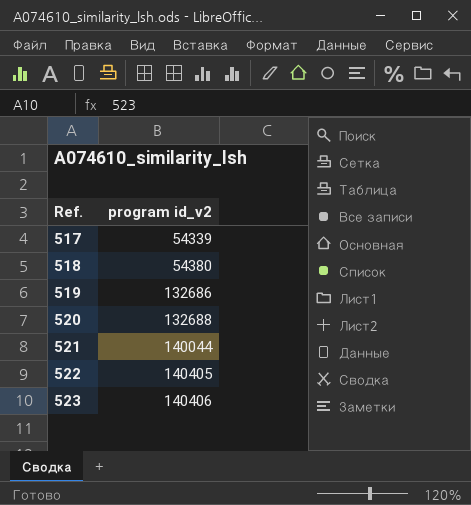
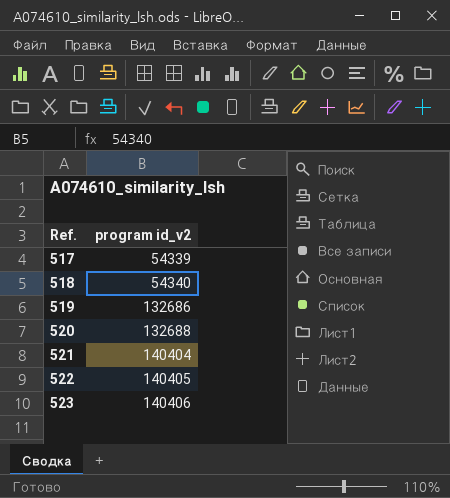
518 | program id_v2: 54380 -> 54340
521 | program id_v2: 140044 -> 140404

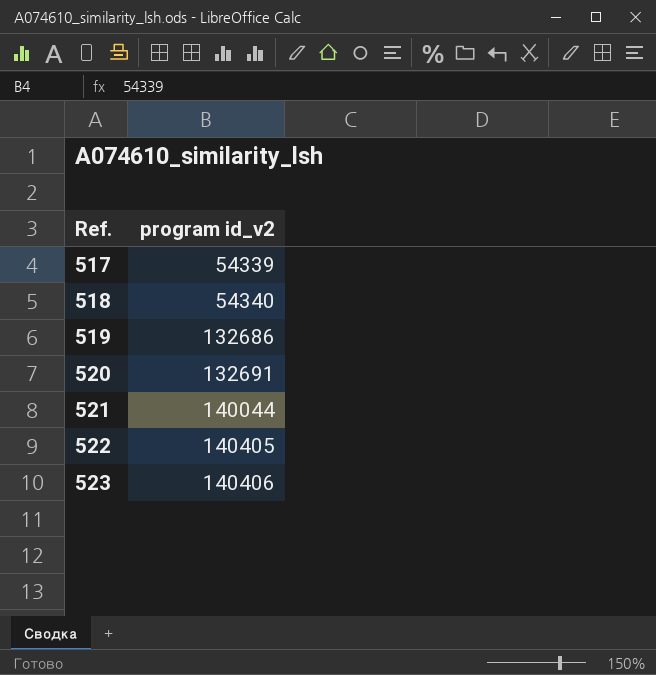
520 | program id_v2: 132688 -> 132691
521 | program id_v2: 140404 -> 140044

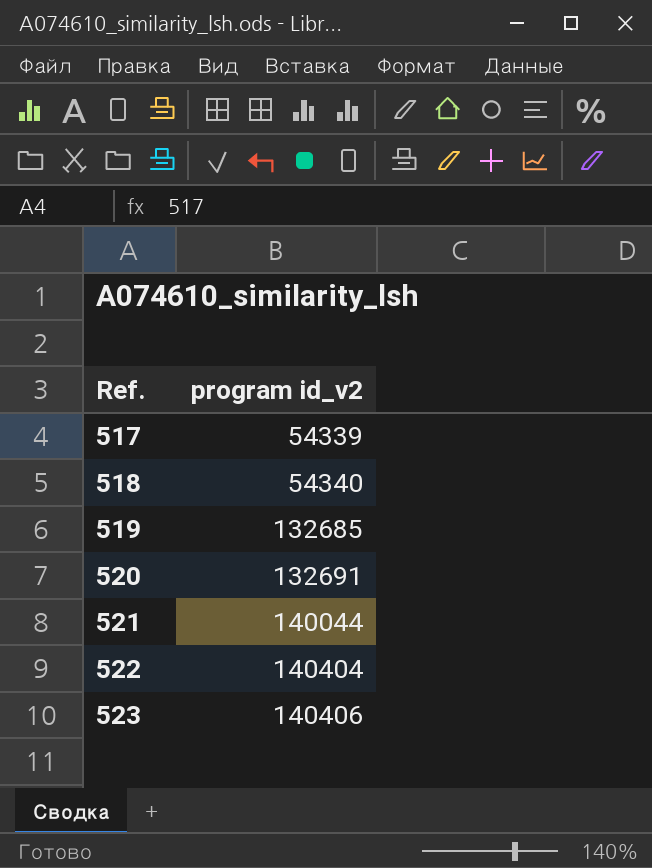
519 | program id_v2: 132686 -> 132685
522 | program id_v2: 140405 -> 140404

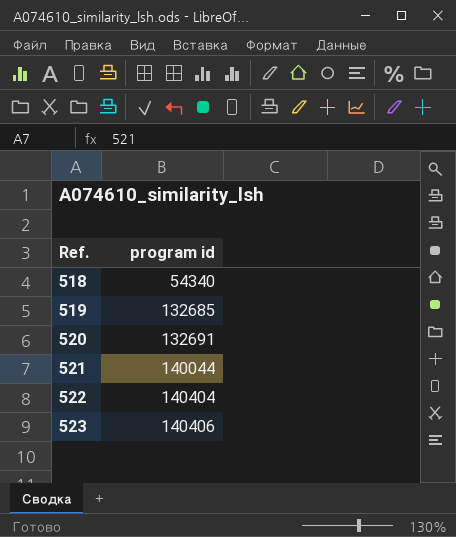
column name: program id_v2 -> program id
row 517: 54339 -> none

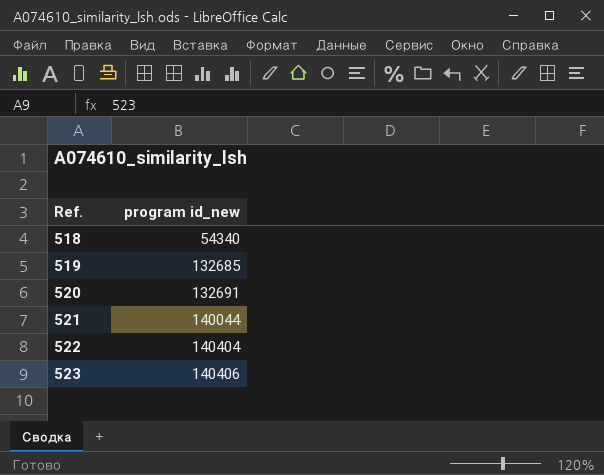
column name: program id -> program id_new

